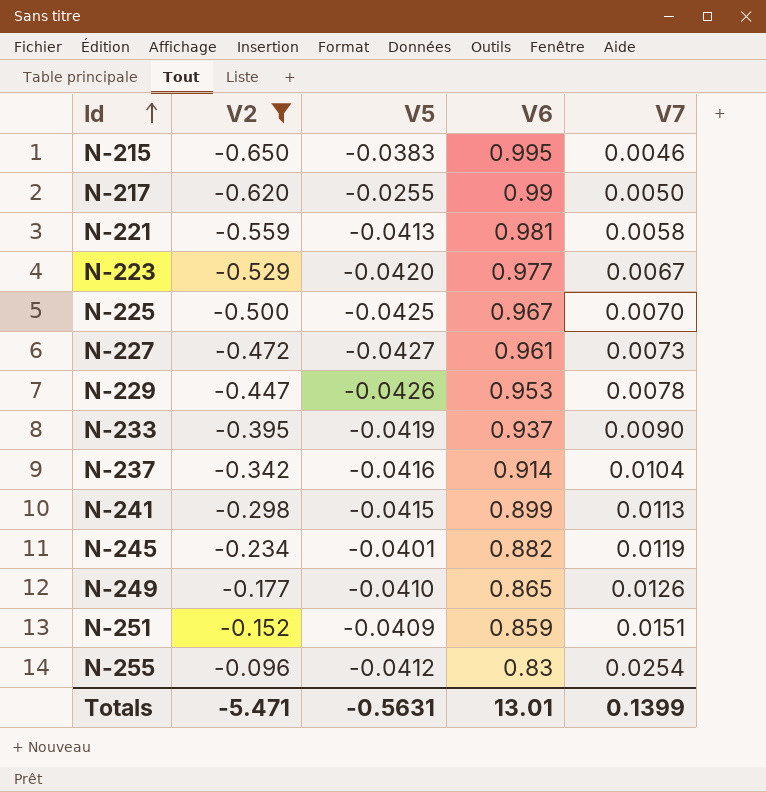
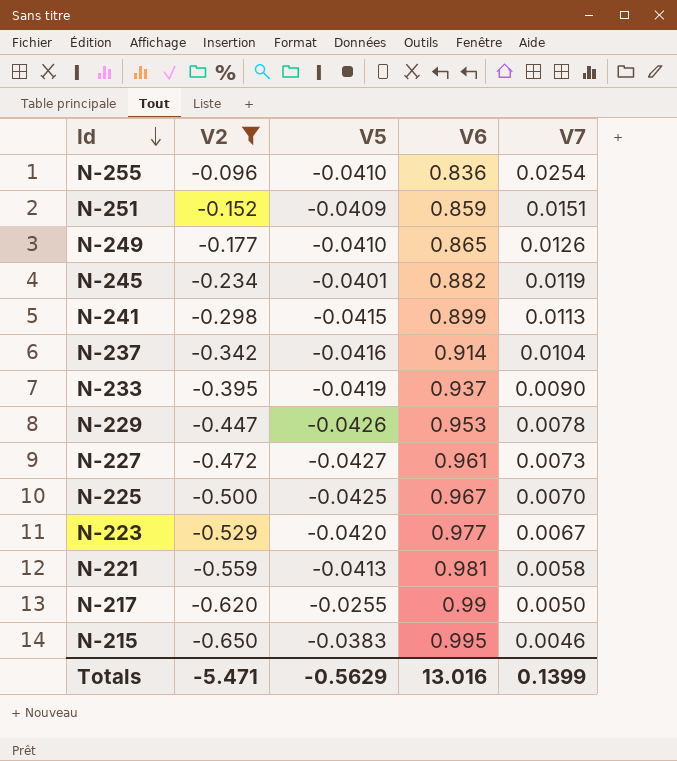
row order: Id ascending -> Id descending
N-255 | V5: -0.0412 -> -0.0410
N-255 | V6: 0.83 -> 0.836
Totals | V5: -0.5631 -> -0.5629
Totals | V6: 13.01 -> 13.016

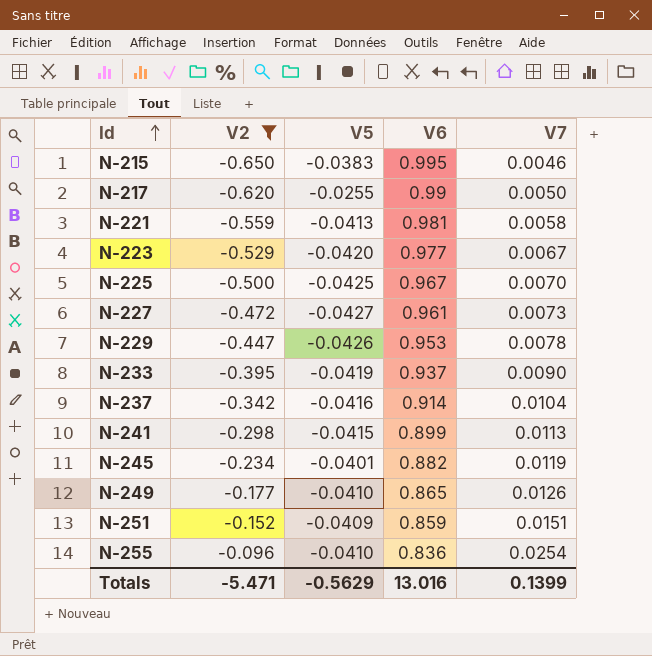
row order: Id descending -> Id ascending

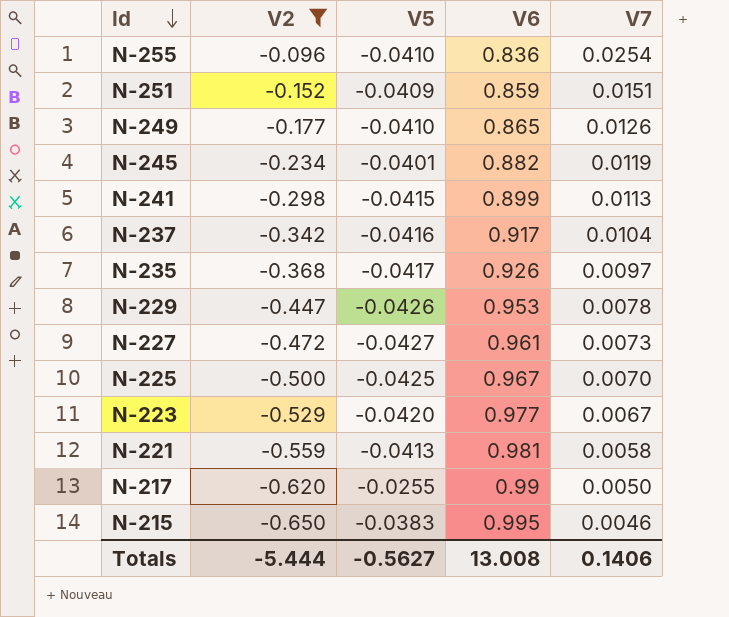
row order: Id ascending -> Id descending
row N-233: -0.395 | -0.0419 | 0.937 | 0.0090 -> none
N-237 | V6: 0.914 -> 0.917
row N-235: none -> -0.368 | -0.0417 | 0.926 | 0.0097
Totals | V2: -5.471 -> -5.444
Totals | V5: -0.5629 -> -0.5627
Totals | V6: 13.016 -> 13.008
Totals | V7: 0.1399 -> 0.1406

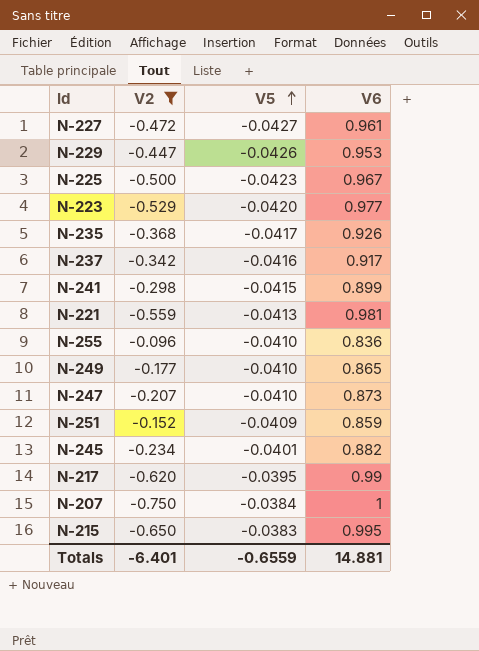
row order: Id descending -> V5 ascending
column V7 | position: 5 -> none
N-225 | V5: -0.0425 -> -0.0423
row N-247: none -> -0.207 | -0.0410 | 0.873
N-217 | V5: -0.0255 -> -0.0395
row N-207: none -> -0.750 | -0.0384 | 1
Totals | V2: -5.444 -> -6.401
Totals | V5: -0.5627 -> -0.6559
Totals | V6: 13.008 -> 14.881

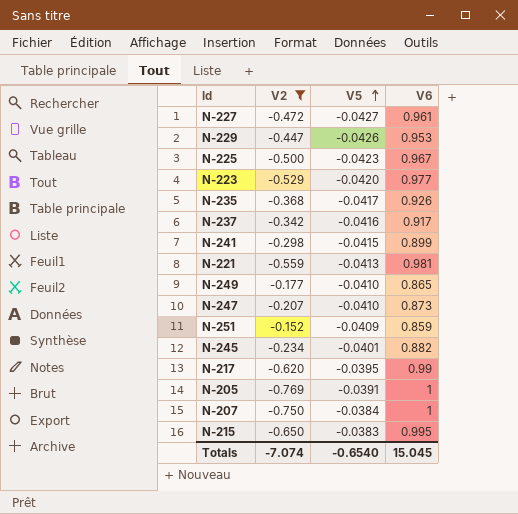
row N-255: -0.096 | -0.0410 | 0.836 -> none
row N-205: none -> -0.769 | -0.0391 | 1
Totals | V2: -6.401 -> -7.074
Totals | V5: -0.6559 -> -0.6540
Totals | V6: 14.881 -> 15.045

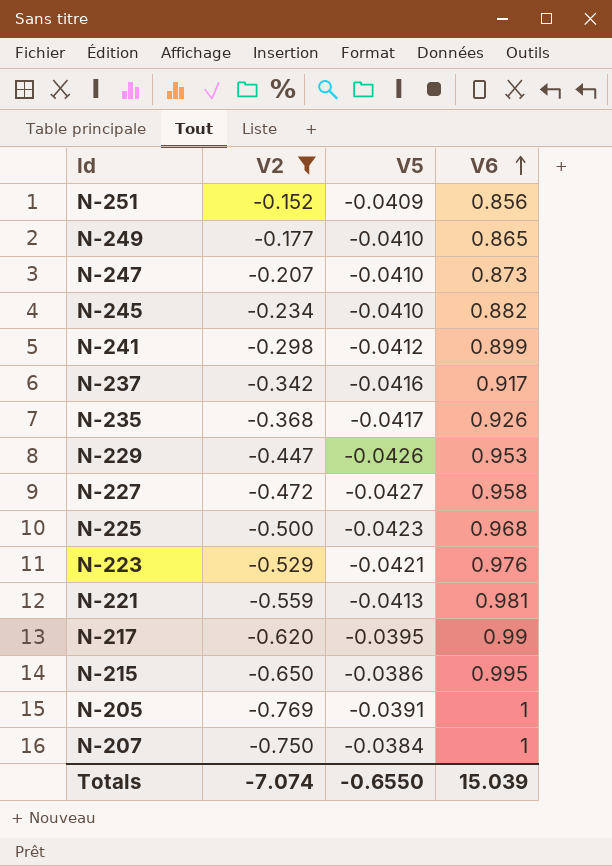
row order: V5 ascending -> V6 ascending
N-251 | V6: 0.859 -> 0.856
N-245 | V5: -0.0401 -> -0.0410
N-241 | V5: -0.0415 -> -0.0412
N-227 | V6: 0.961 -> 0.958
N-225 | V6: 0.967 -> 0.968
N-223 | V5: -0.0420 -> -0.0421
N-223 | V6: 0.977 -> 0.976
N-215 | V5: -0.0383 -> -0.0386
Totals | V5: -0.6540 -> -0.6550
Totals | V6: 15.045 -> 15.039

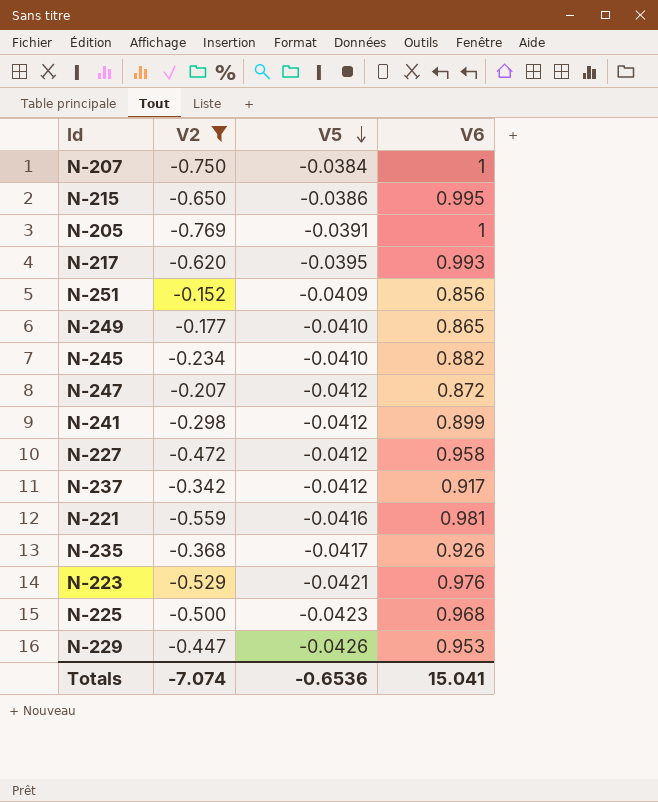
row order: V6 ascending -> V5 descending
N-217 | V6: 0.99 -> 0.993
N-247 | V5: -0.0410 -> -0.0412
N-247 | V6: 0.873 -> 0.872
N-227 | V5: -0.0427 -> -0.0412
N-237 | V5: -0.0416 -> -0.0412
N-221 | V5: -0.0413 -> -0.0416
Totals | V5: -0.6550 -> -0.6536
Totals | V6: 15.039 -> 15.041

